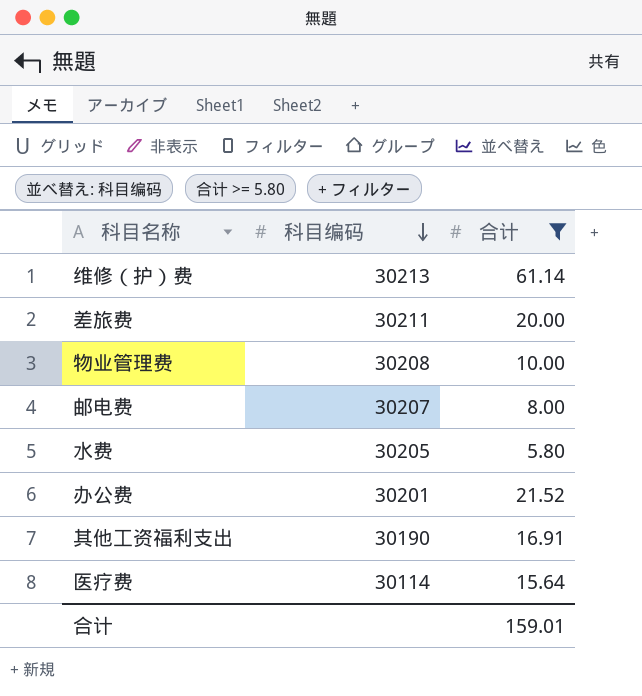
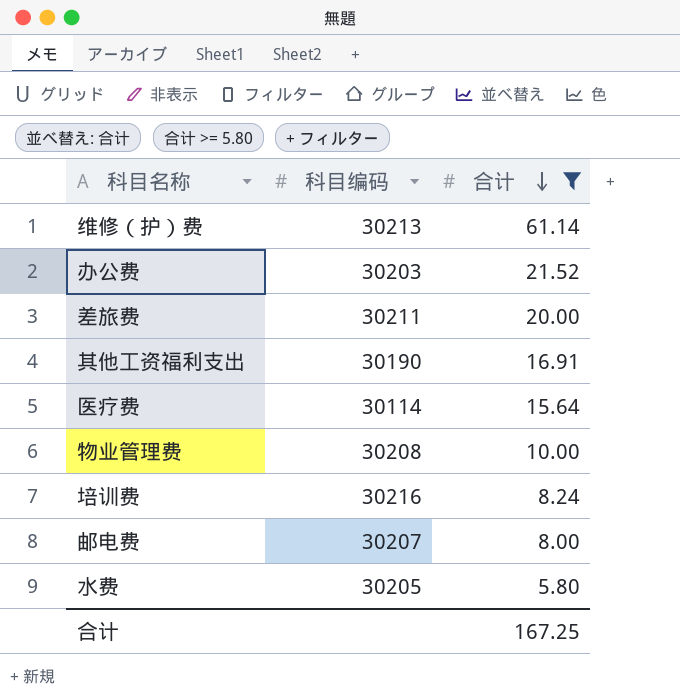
row order: 科目编码 descending -> 合计 descending
办公费 | 科目编码: 30201 -> 30203
row 培训费: none -> 30216 | 8.24
合计 | 合计: 159.01 -> 167.25

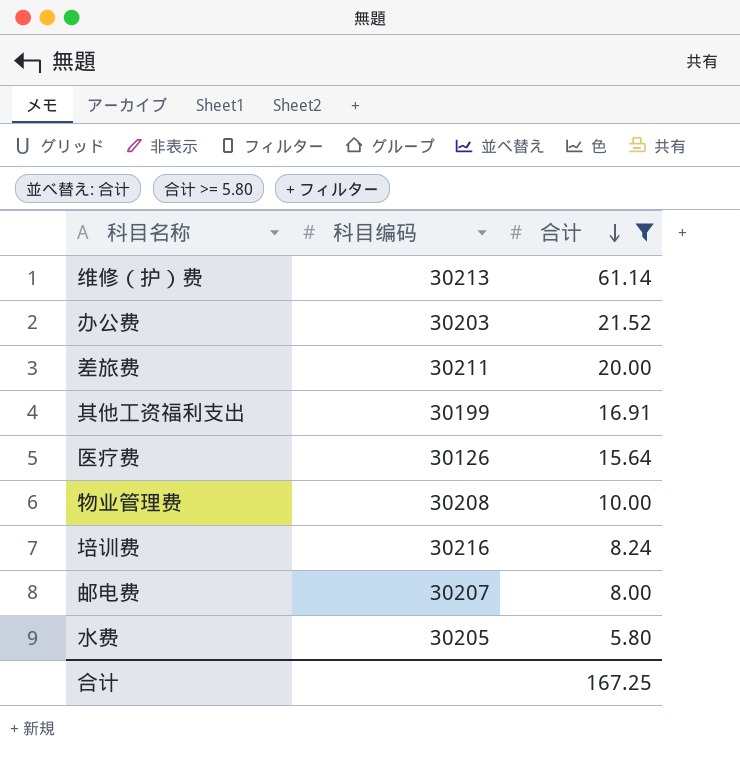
其他工资福利支出 | 科目编码: 30190 -> 30199
医疗费 | 科目编码: 30114 -> 30126

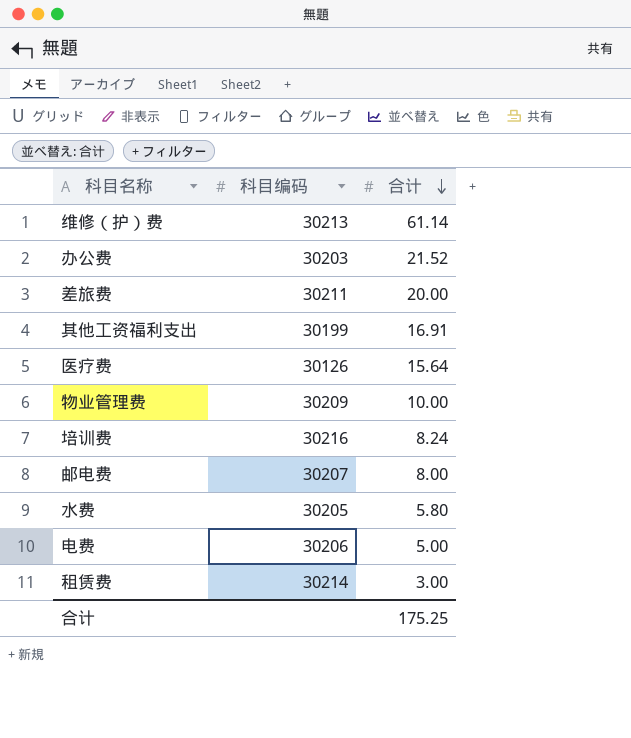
filter: 合计 >= 5.80 -> none
物业管理费 | 科目编码: 30208 -> 30209
合计 | 合计: 167.25 -> 175.25

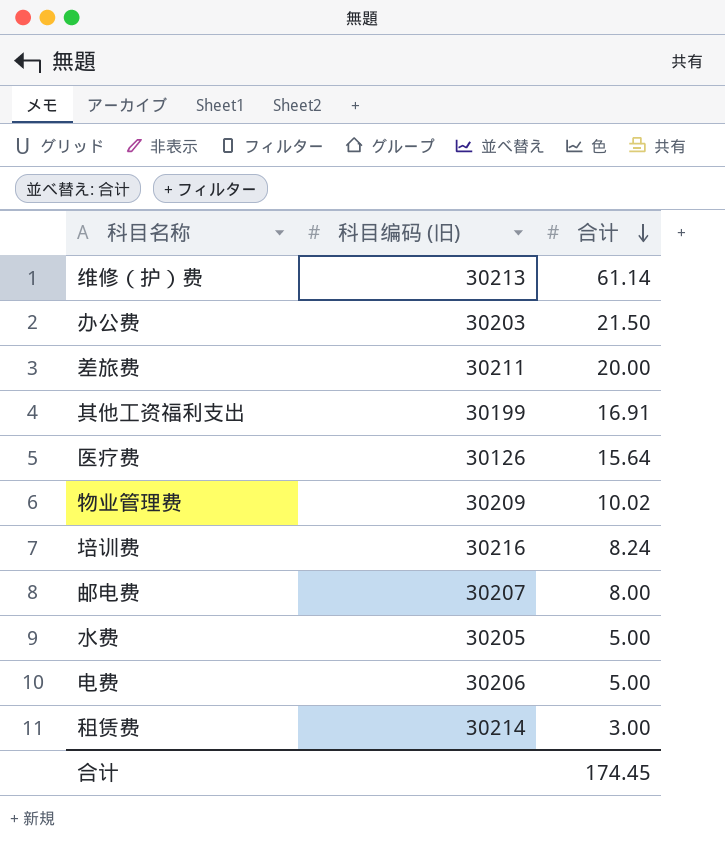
column name: 科目编码 -> 科目编码 (旧)
办公费 | 合计: 21.52 -> 21.50
物业管理费 | 合计: 10.00 -> 10.02
水费 | 合计: 5.80 -> 5.00
合计 | 合计: 175.25 -> 174.45

